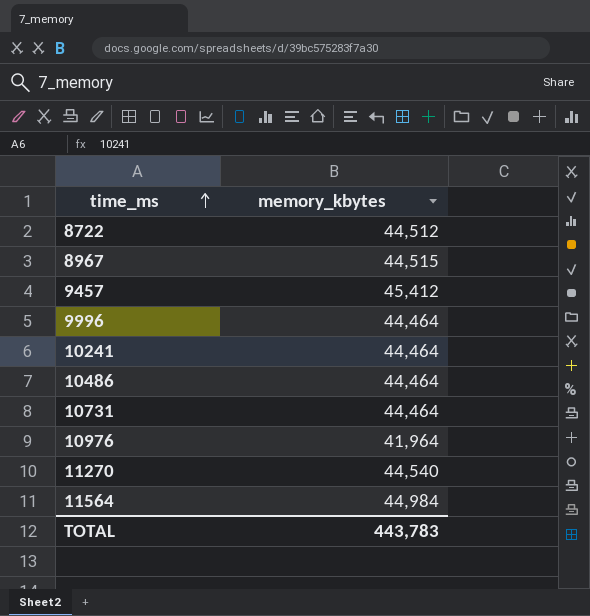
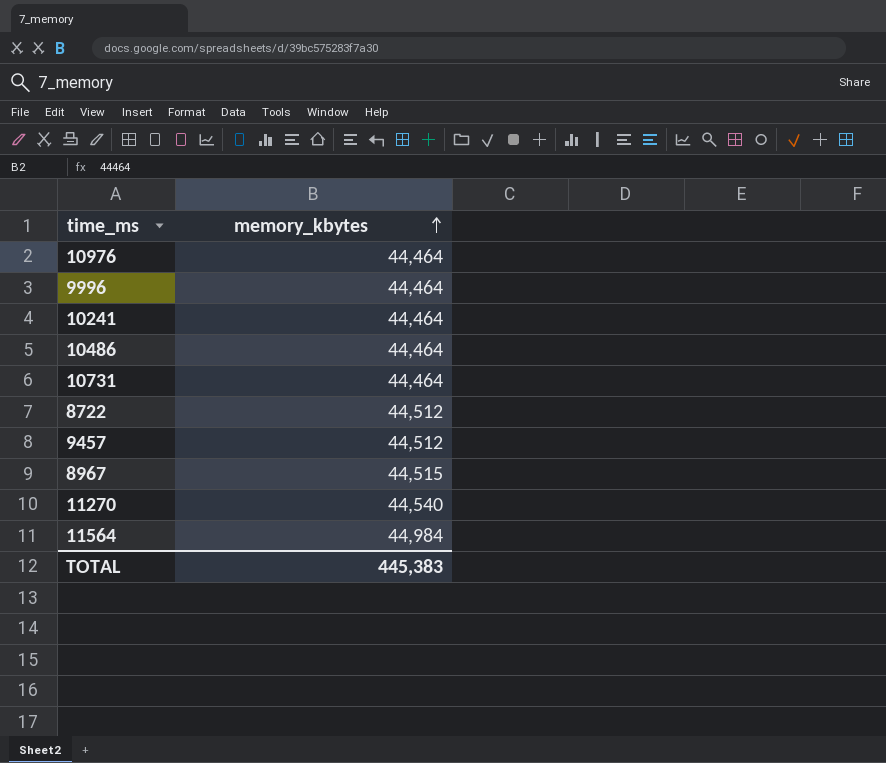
row order: time_ms ascending -> memory_kbytes ascending
10976 | memory_kbytes: 41,964 -> 44,464
9457 | memory_kbytes: 45,412 -> 44,512
TOTAL | memory_kbytes: 443,783 -> 445,383

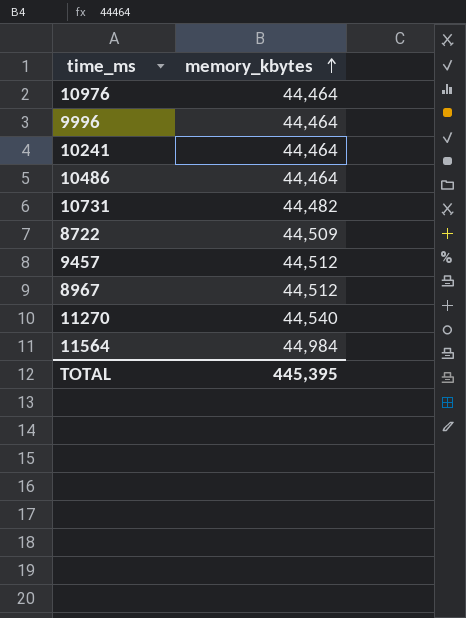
10731 | memory_kbytes: 44,464 -> 44,482
8722 | memory_kbytes: 44,512 -> 44,509
8967 | memory_kbytes: 44,515 -> 44,512
TOTAL | memory_kbytes: 445,383 -> 445,395

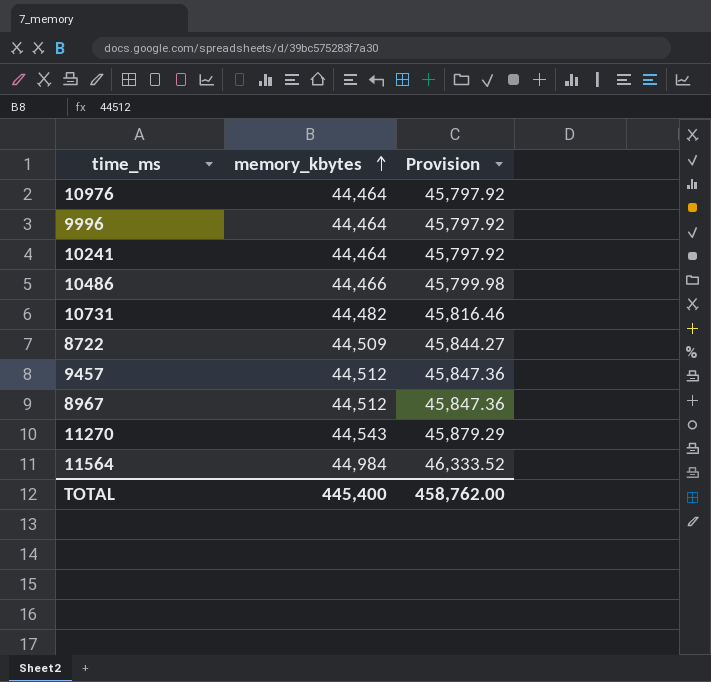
column Provision | formula: none -> [memory_kbytes] * 1.03
10486 | memory_kbytes: 44,464 -> 44,466
11270 | memory_kbytes: 44,540 -> 44,543
TOTAL | memory_kbytes: 445,395 -> 445,400

